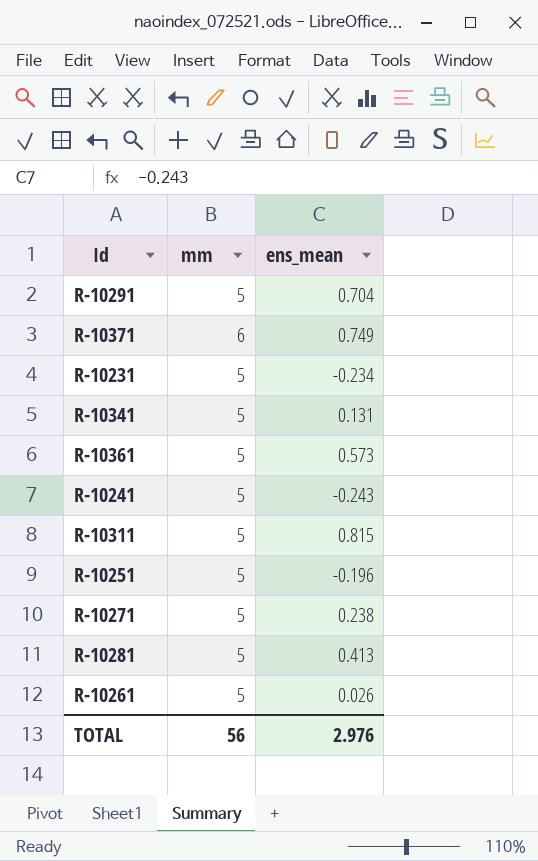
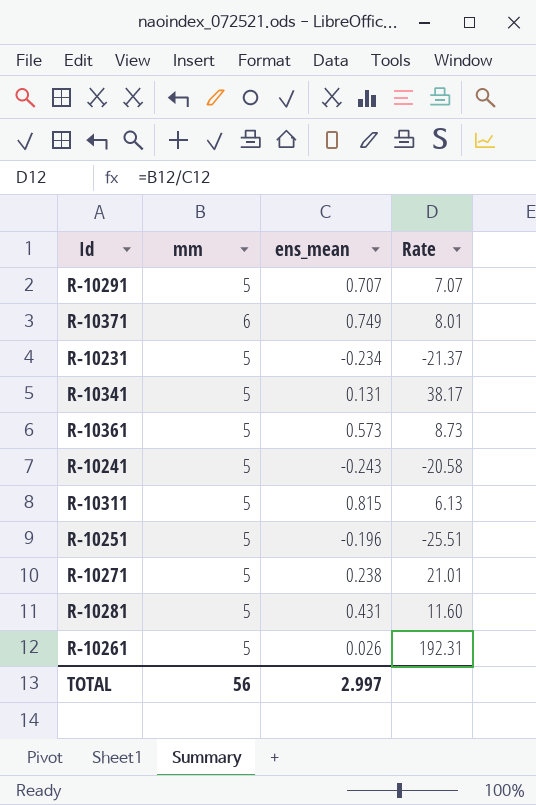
column Rate | formula: none -> [mm] / [ens_mean]
R-10291 | ens_mean: 0.704 -> 0.707
R-10281 | ens_mean: 0.413 -> 0.431
TOTAL | ens_mean: 2.976 -> 2.997

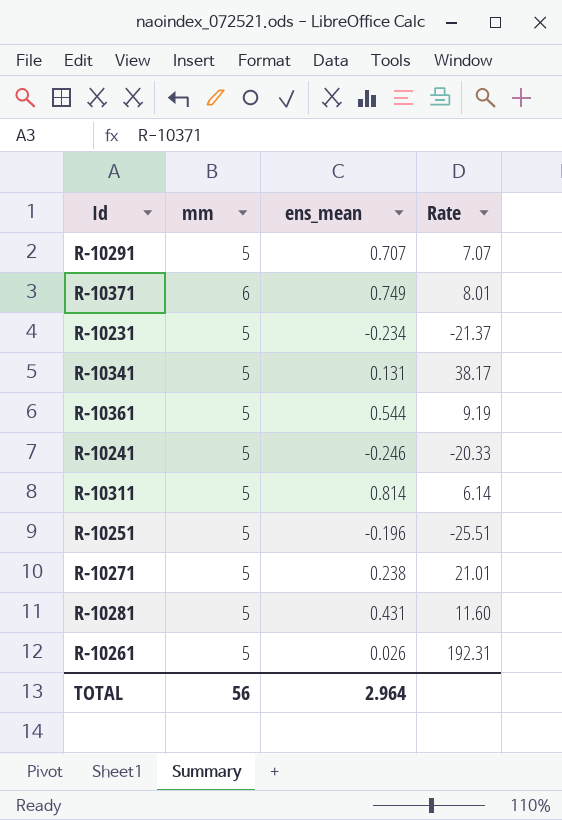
R-10361 | ens_mean: 0.573 -> 0.544
R-10361 | Rate: 8.73 -> 9.19
R-10241 | ens_mean: -0.243 -> -0.246
R-10241 | Rate: -20.58 -> -20.33
R-10311 | ens_mean: 0.815 -> 0.814
R-10311 | Rate: 6.13 -> 6.14
TOTAL | ens_mean: 2.997 -> 2.964

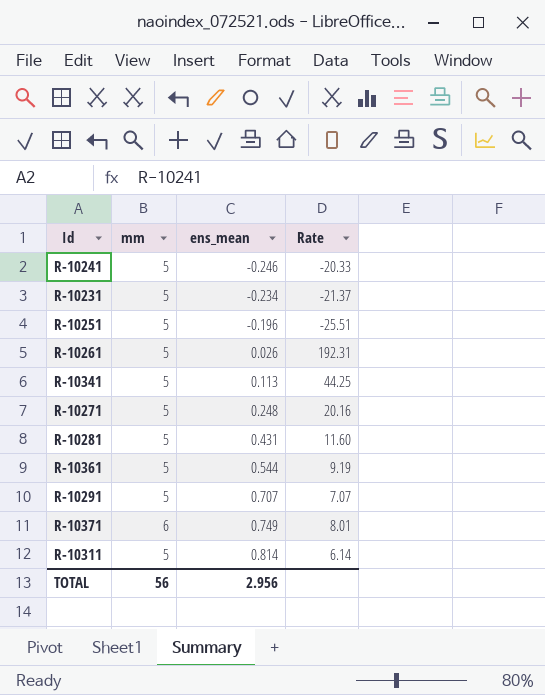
row order: none -> ens_mean ascending
R-10341 | ens_mean: 0.131 -> 0.113
R-10341 | Rate: 38.17 -> 44.25
R-10271 | ens_mean: 0.238 -> 0.248
R-10271 | Rate: 21.01 -> 20.16
TOTAL | ens_mean: 2.964 -> 2.956

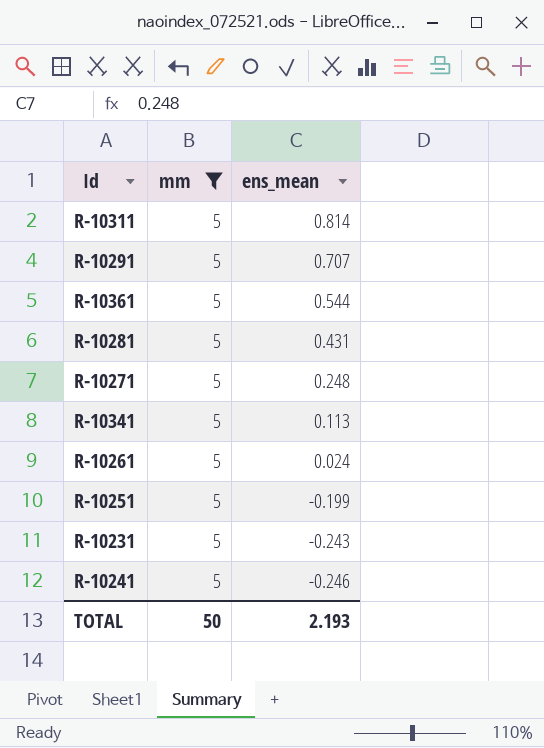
filter: none -> mm = 5
row order: ens_mean ascending -> ens_mean descending
column Rate | formula: [mm] / [ens_mean] -> none
R-10261 | ens_mean: 0.026 -> 0.024
R-10251 | ens_mean: -0.196 -> -0.199
R-10231 | ens_mean: -0.234 -> -0.243
TOTAL | mm: 56 -> 50
TOTAL | ens_mean: 2.956 -> 2.193

